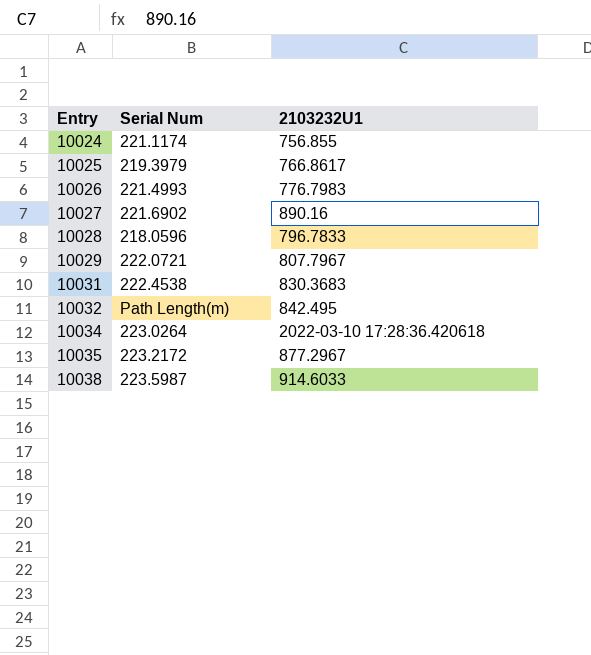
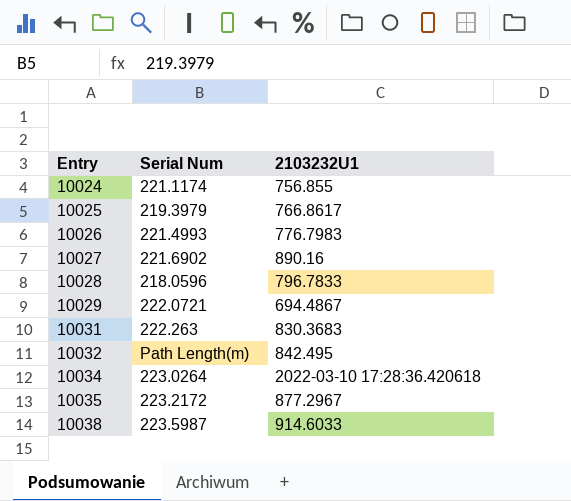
10029 | 2103232U1: 807.7967 -> 694.4867
10031 | Serial Num: 222.4538 -> 222.263

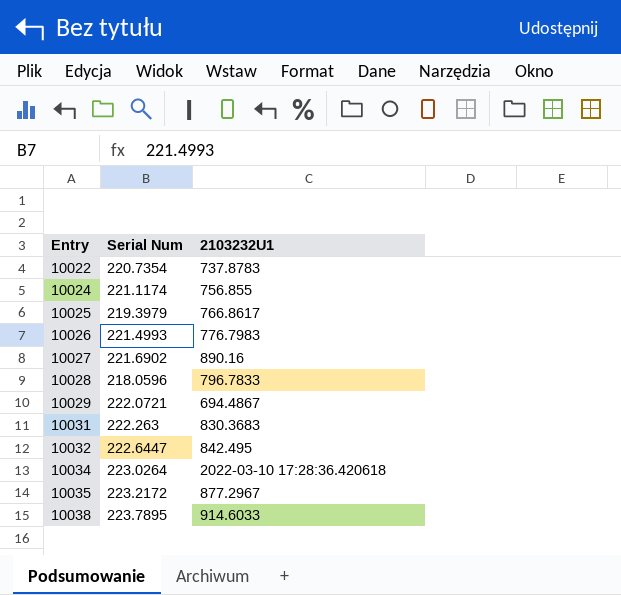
row 10022: none -> 220.7354 | 737.8783
10032 | Serial Num: Path Length(m) -> 222.6447
10038 | Serial Num: 223.5987 -> 223.7895

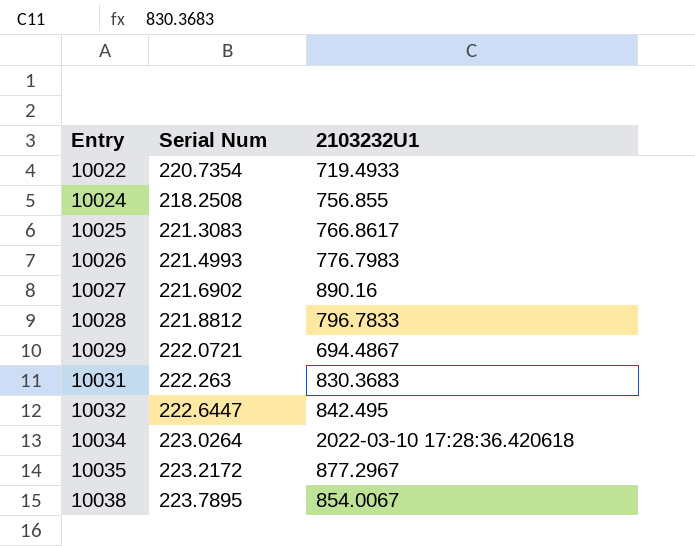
10022 | 2103232U1: 737.8783 -> 719.4933
10024 | Serial Num: 221.1174 -> 218.2508
10025 | Serial Num: 219.3979 -> 221.3083
10028 | Serial Num: 218.0596 -> 221.8812
10038 | 2103232U1: 914.6033 -> 854.0067

